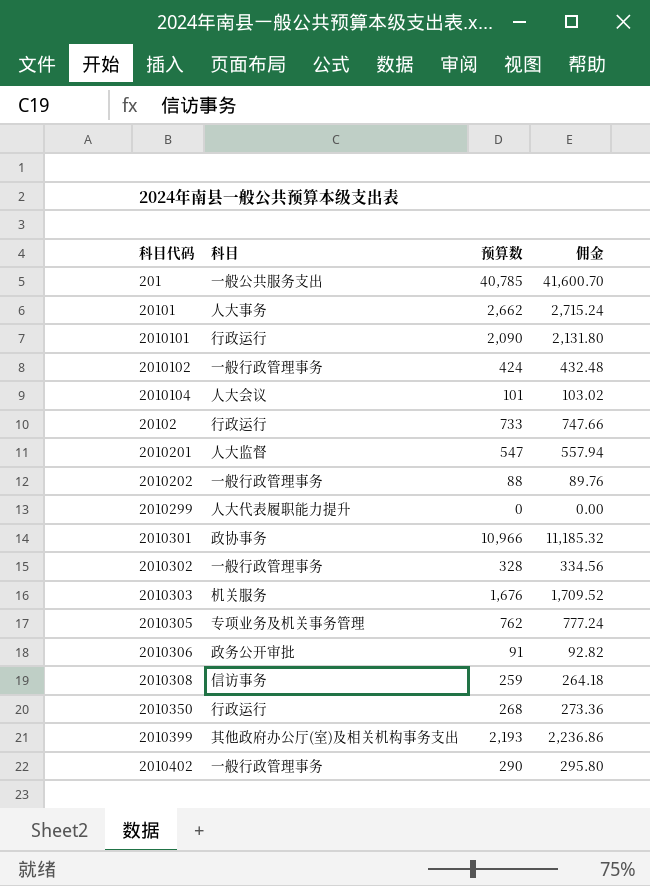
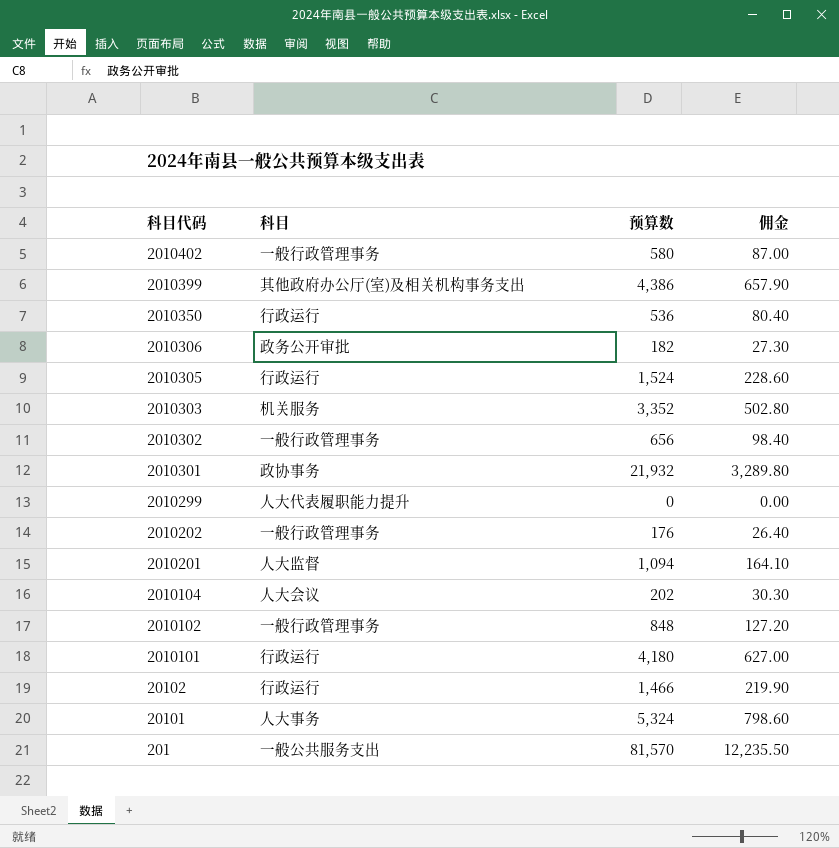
row order: none -> 科目代码 descending
column 佣金 | formula: [预算数] * 1.02 -> [预算数] * 0.15
row 2010308: 信访事务 | 259 | 264.18 -> none
2010402 | 预算数: 290 -> 580
2010399 | 预算数: 2,193 -> 4,386
2010350 | 预算数: 268 -> 536
2010306 | 预算数: 91 -> 182
2010305 | 科目: 专项业务及机关事务管理 -> 行政运行
2010305 | 预算数: 762 -> 1,524
2010303 | 预算数: 1,676 -> 3,352
2010302 | 预算数: 328 -> 656
2010301 | 预算数: 10,966 -> 21,932
2010202 | 预算数: 88 -> 176
2010201 | 预算数: 547 -> 1,094
2010104 | 预算数: 101 -> 202
2010102 | 预算数: 424 -> 848
2010101 | 预算数: 2,090 -> 4,180
20102 | 预算数: 733 -> 1,466
20101 | 预算数: 2,662 -> 5,324
201 | 预算数: 40,785 -> 81,570

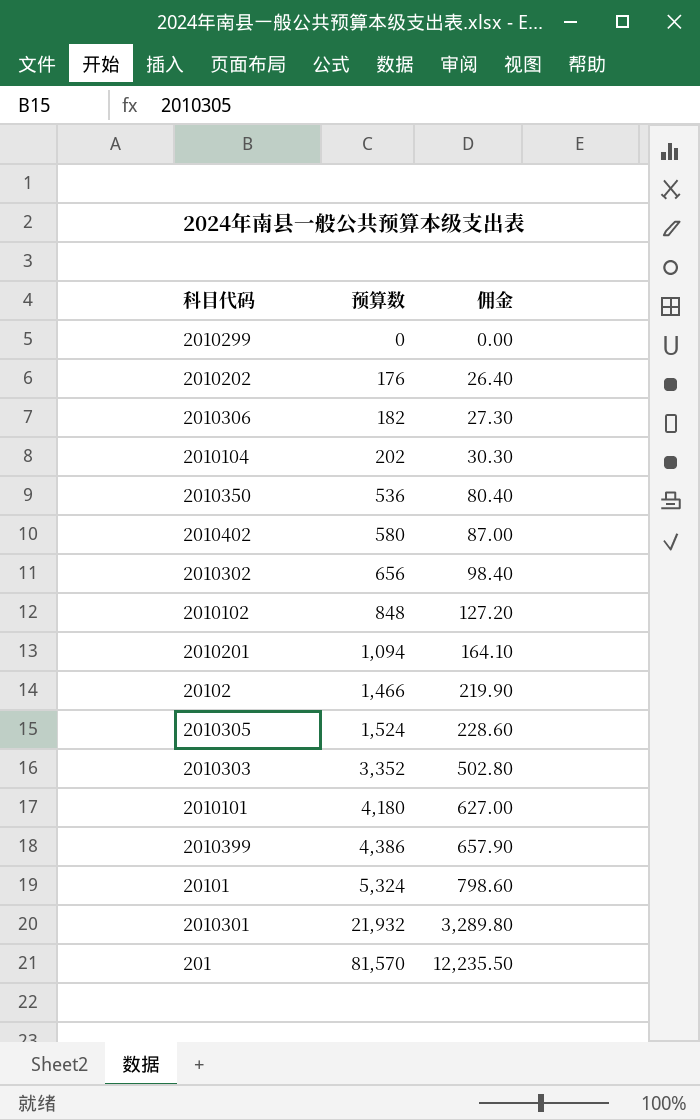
row order: 科目代码 descending -> 预算数 ascending
column 科目 | position: 2 -> none

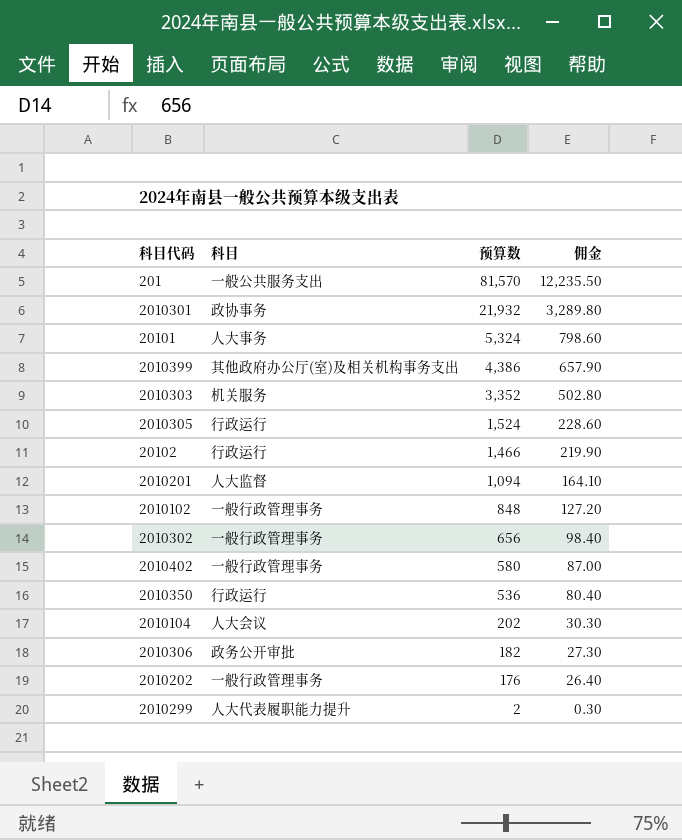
row order: 预算数 ascending -> 预算数 descending
column 科目 | position: none -> 2
row 2010101: 4,180 | 627.00 -> none
2010299 | 预算数: 0 -> 2
2010299 | 佣金: 0.00 -> 0.30

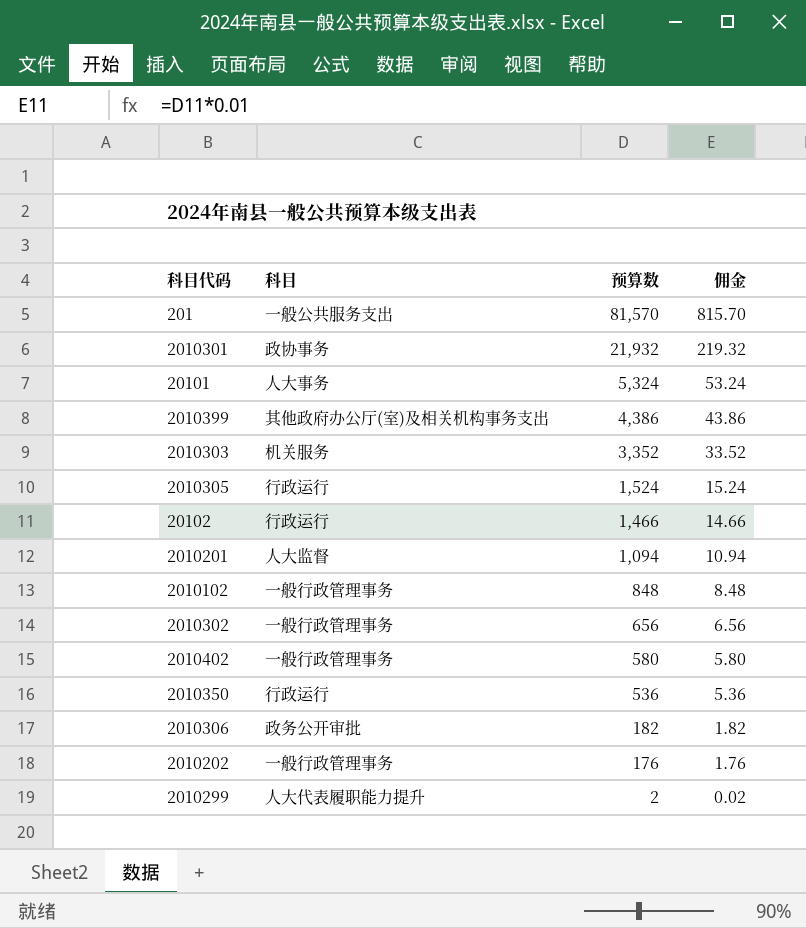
column 佣金 | formula: [预算数] * 0.15 -> [预算数] * 0.01
row 2010104: 人大会议 | 202 | 30.30 -> none

